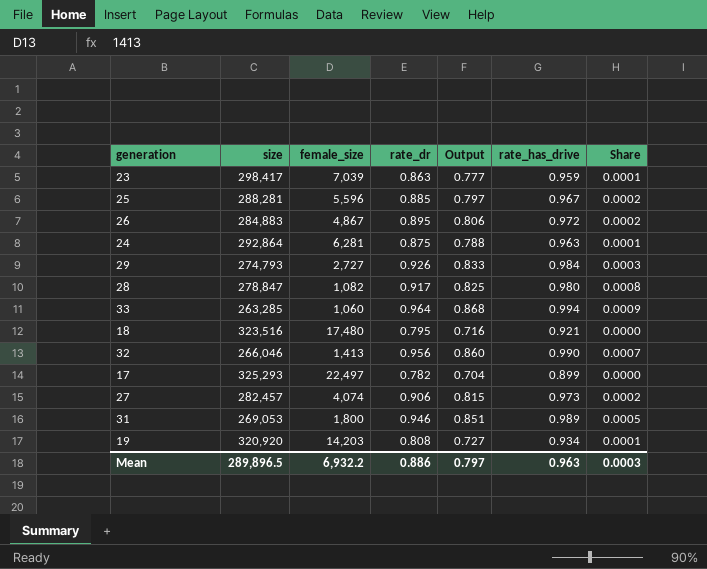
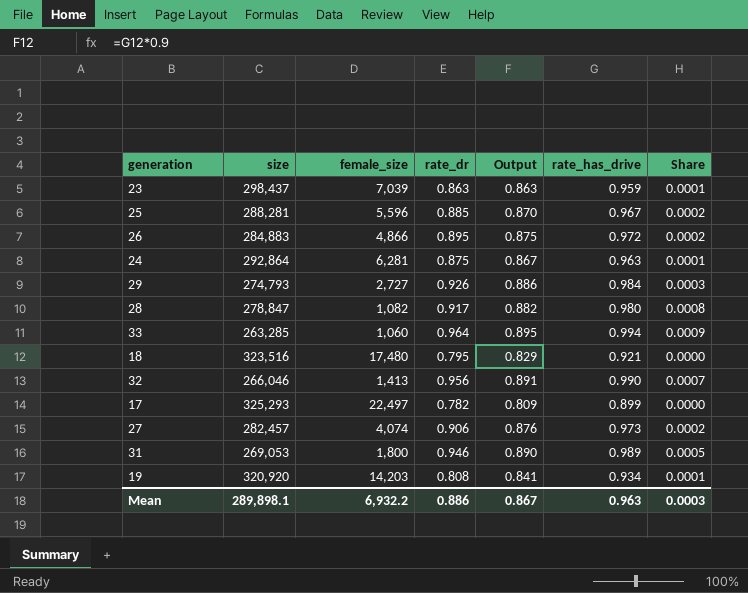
column Output | formula: [rate_dr] * 0.9 -> [rate_has_drive] * 0.9
23 | size: 298,417 -> 298,437
26 | female_size: 4,867 -> 4,866
Mean | size: 289,896.5 -> 289,898.1
Mean | Output: 0.797 -> 0.867

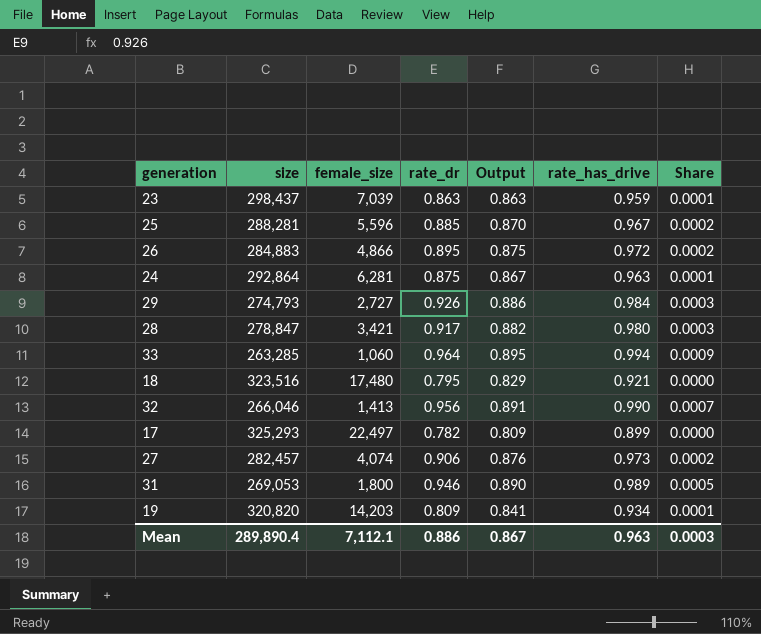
28 | female_size: 1,082 -> 3,421
28 | Share: 0.0008 -> 0.0003
19 | size: 320,920 -> 320,820
19 | rate_dr: 0.808 -> 0.809
Mean | size: 289,898.1 -> 289,890.4
Mean | female_size: 6,932.2 -> 7,112.1

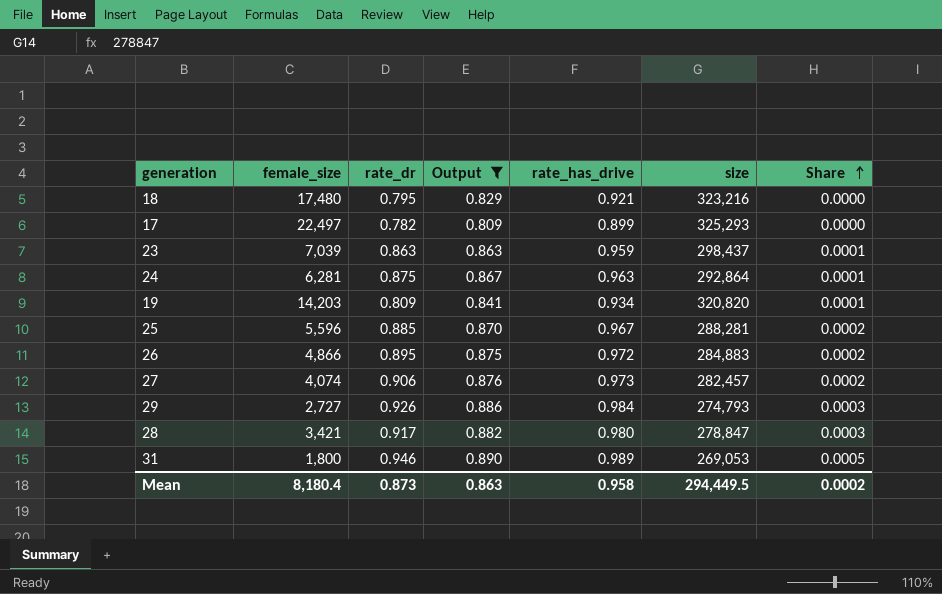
filter: none -> Output <= 0.890
row order: none -> Share ascending
column size | position: 2 -> 6
18 | size: 323,516 -> 323,216
Mean | female_size: 7,112.1 -> 8,180.4
Mean | rate_dr: 0.886 -> 0.873
Mean | Output: 0.867 -> 0.863
Mean | rate_has_drive: 0.963 -> 0.958
Mean | size: 289,890.4 -> 294,449.5
Mean | Share: 0.0003 -> 0.0002

